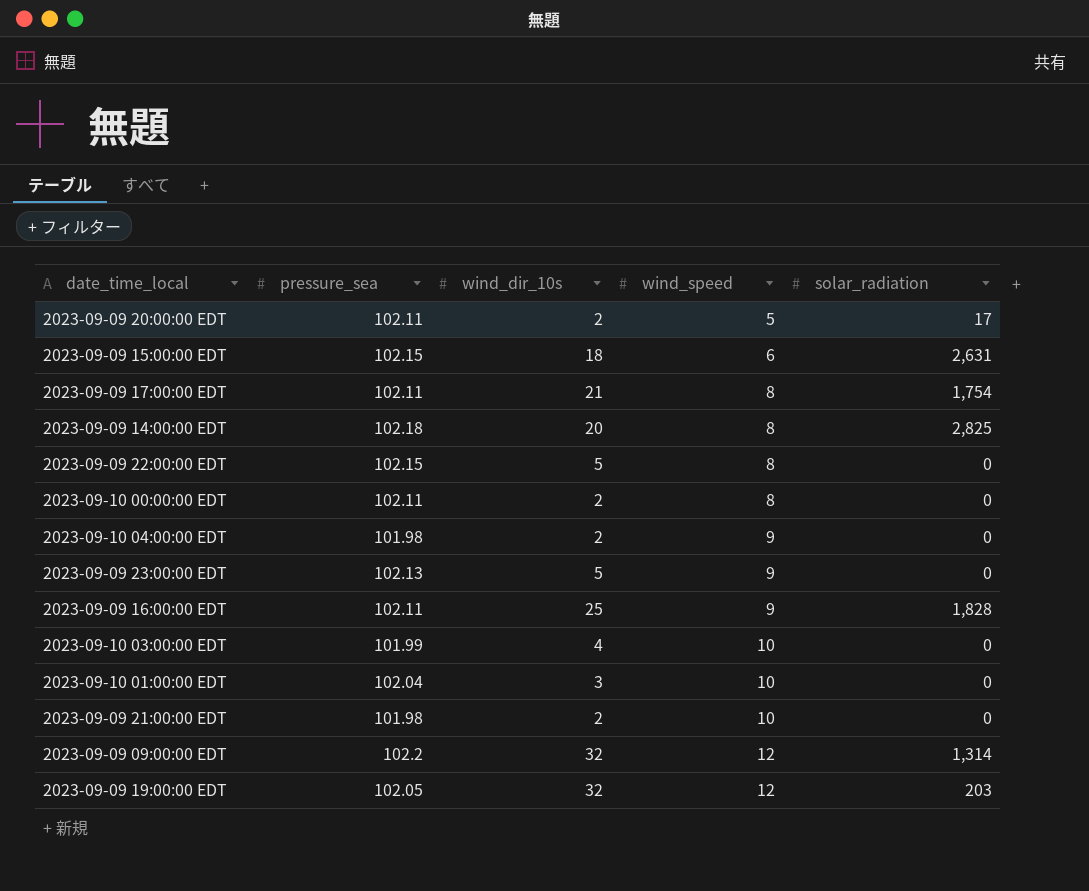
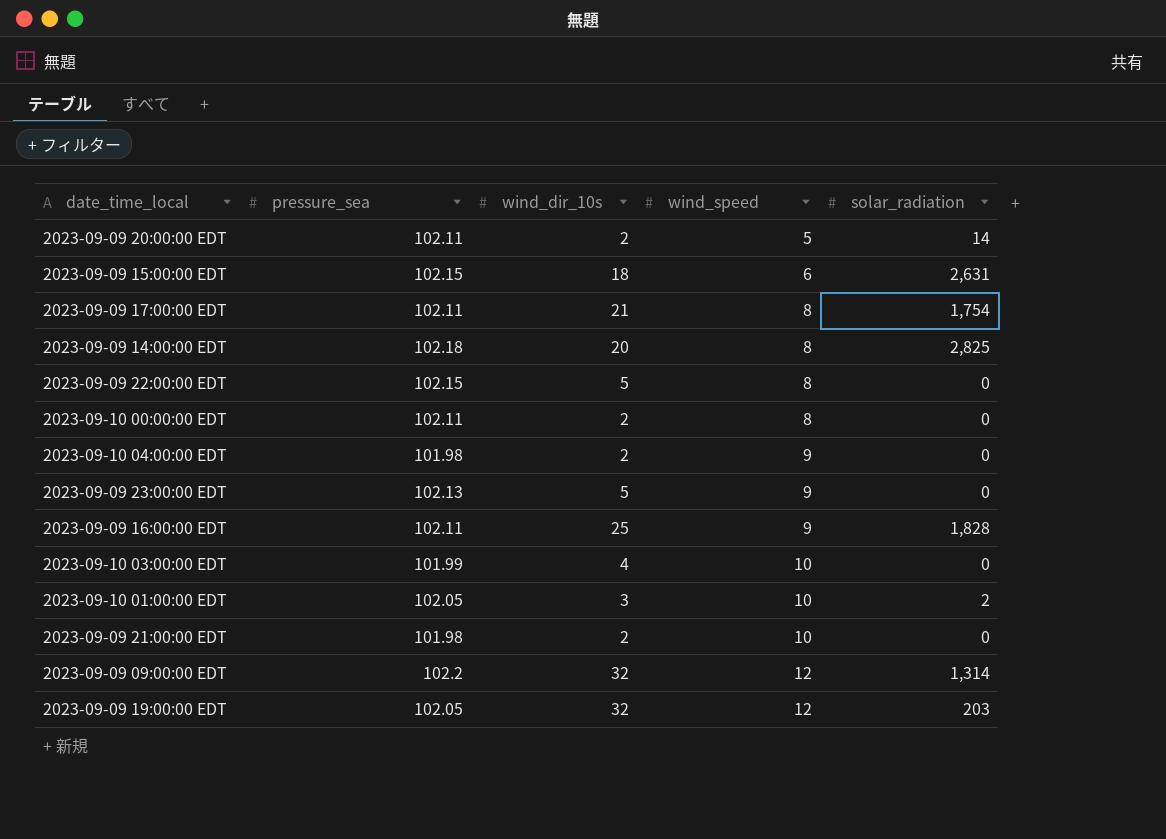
2023-09-09 20:00:00 EDT | solar_radiation: 17 -> 14
2023-09-10 01:00:00 EDT | pressure_sea: 102.04 -> 102.05
2023-09-10 01:00:00 EDT | solar_radiation: 0 -> 2

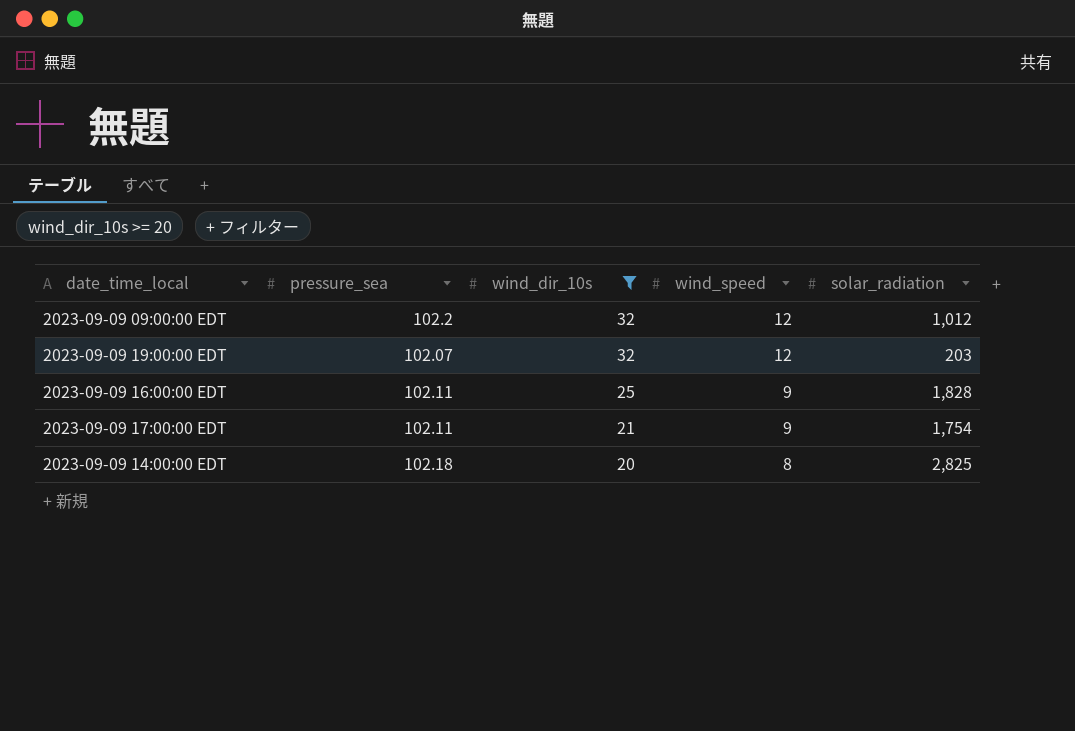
filter: none -> wind_dir_10s >= 20
row order: wind_speed ascending -> wind_dir_10s descending
2023-09-09 09:00:00 EDT | solar_radiation: 1,314 -> 1,012
2023-09-09 19:00:00 EDT | pressure_sea: 102.05 -> 102.07
2023-09-09 17:00:00 EDT | wind_speed: 8 -> 9

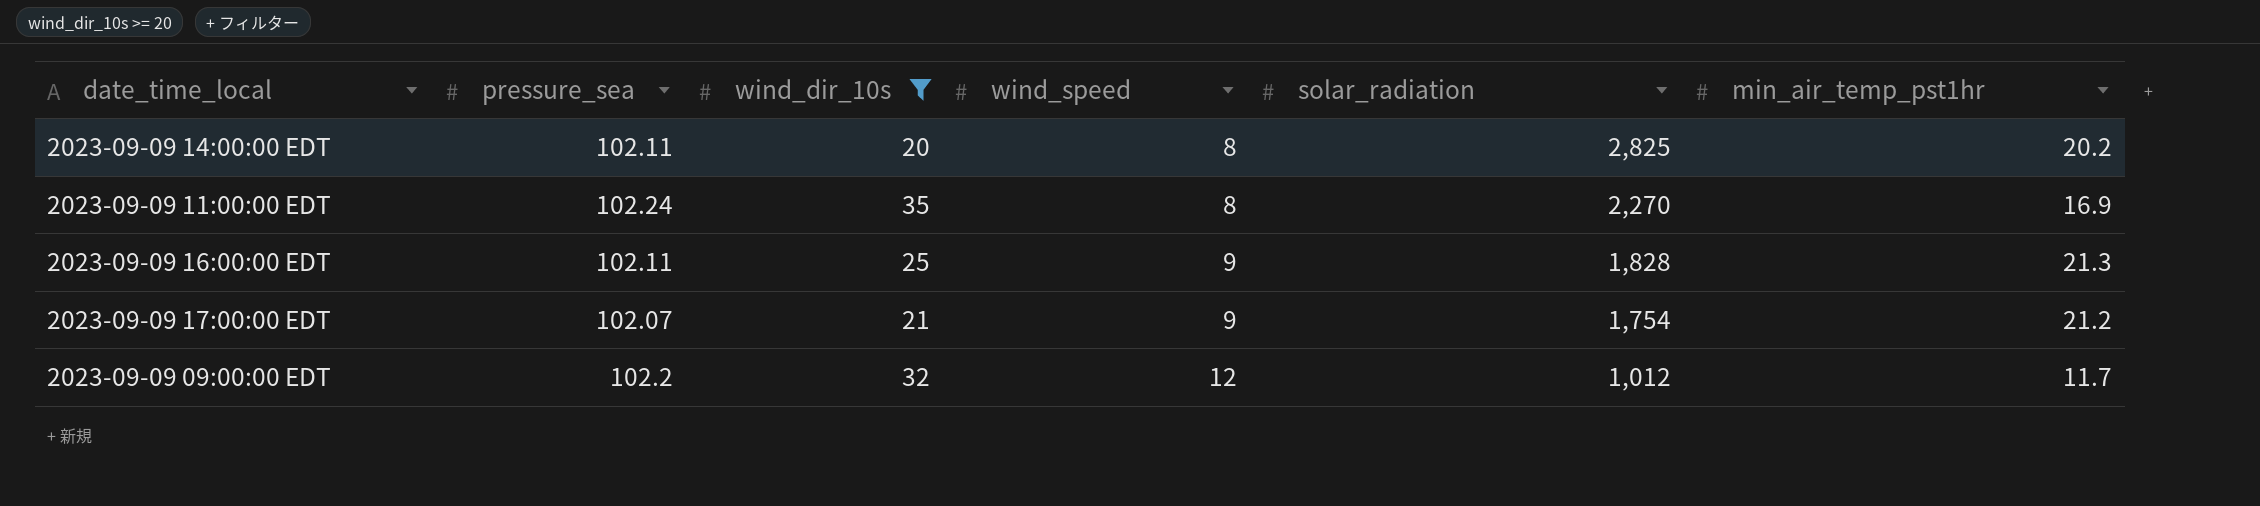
row order: wind_dir_10s descending -> wind_speed ascending
column min_air_temp_pst1hr | position: none -> 6
row 2023-09-09 19:00:00 EDT: 102.07 | 32 | 12 | 203 -> none
2023-09-09 14:00:00 EDT | pressure_sea: 102.18 -> 102.11
row 2023-09-09 11:00:00 EDT: none -> 102.24 | 35 | 8 | 2,270 | 16.9
2023-09-09 17:00:00 EDT | pressure_sea: 102.11 -> 102.07

